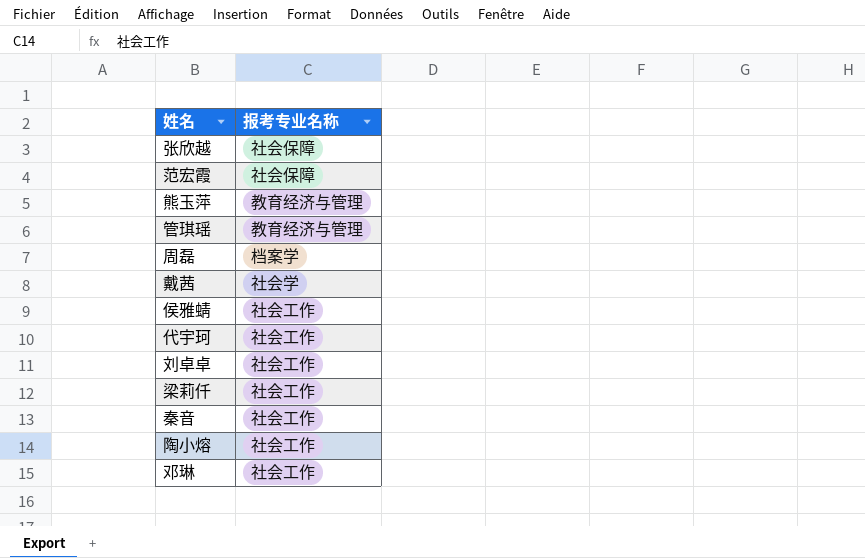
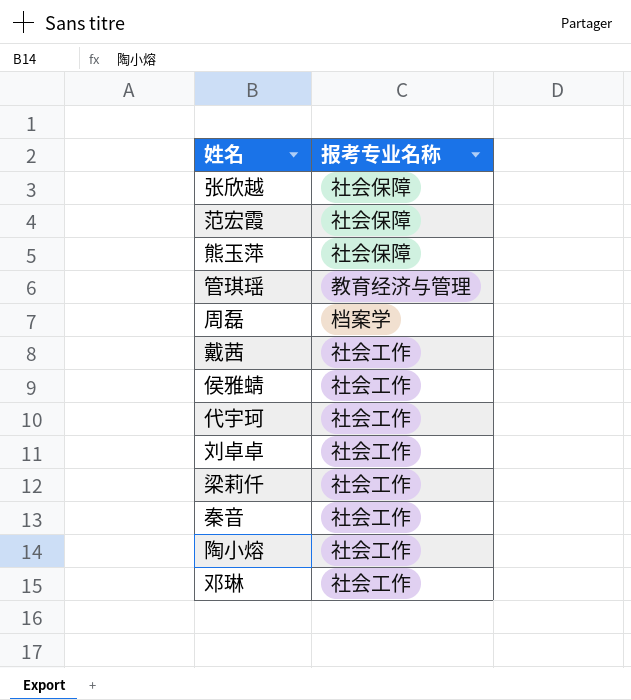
熊玉萍 | 报考专业名称: 教育经济与管理 -> 社会保障
戴茜 | 报考专业名称: 社会学 -> 社会工作

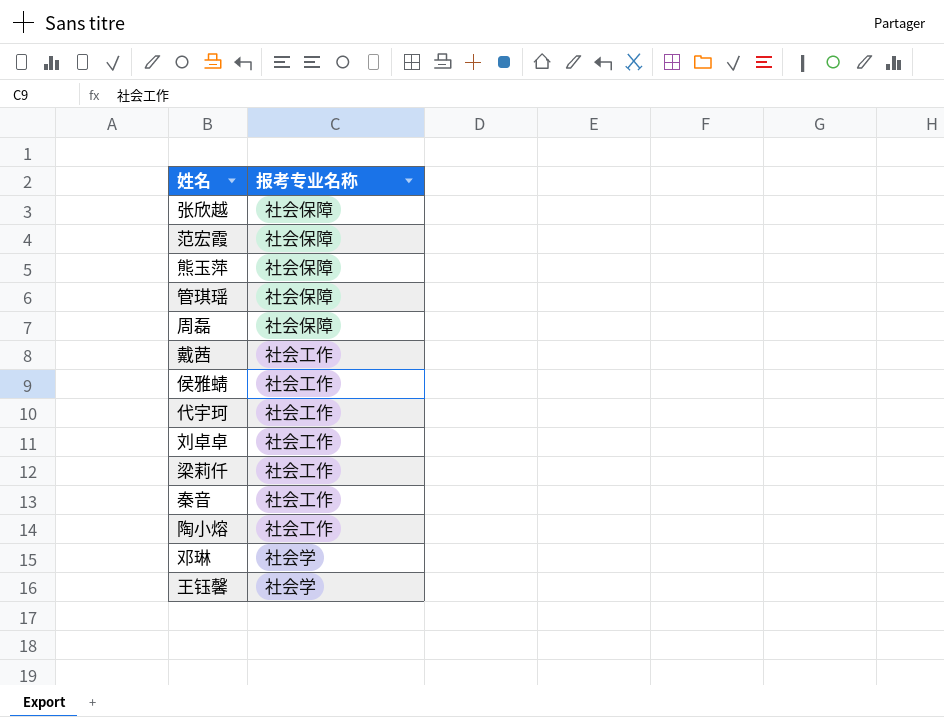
管琪瑶 | 报考专业名称: 教育经济与管理 -> 社会保障
周磊 | 报考专业名称: 档案学 -> 社会保障
邓琳 | 报考专业名称: 社会工作 -> 社会学
row 王钰馨: none -> 社会学

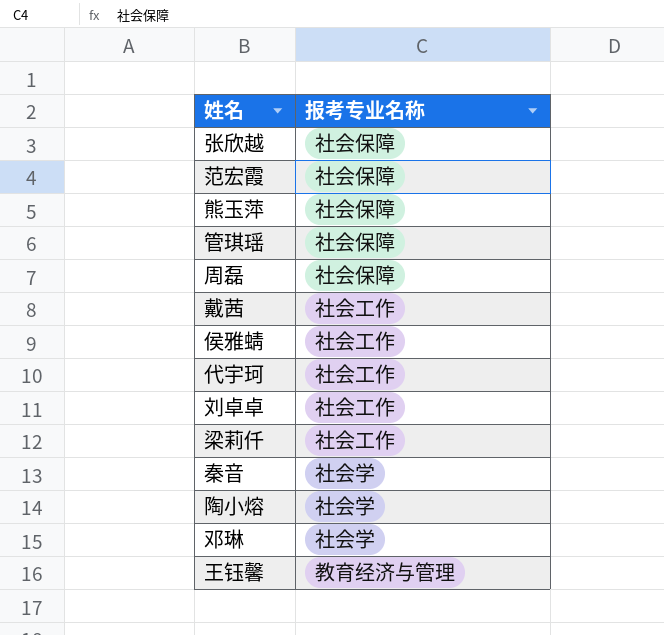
秦音 | 报考专业名称: 社会工作 -> 社会学
陶小熔 | 报考专业名称: 社会工作 -> 社会学
王钰馨 | 报考专业名称: 社会学 -> 教育经济与管理

